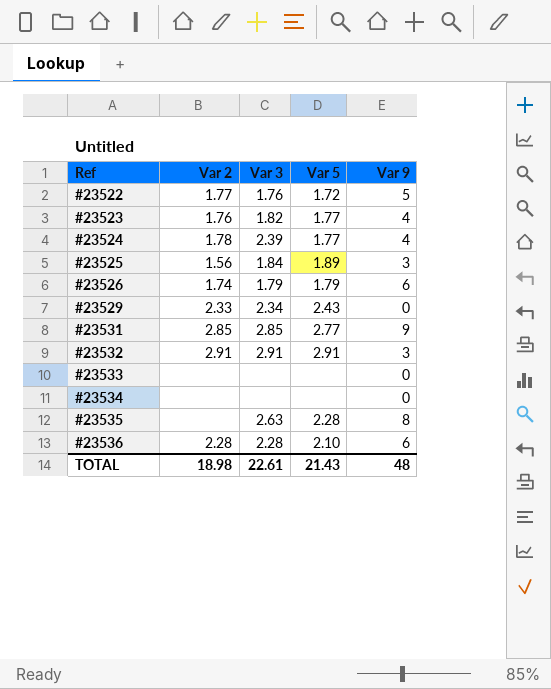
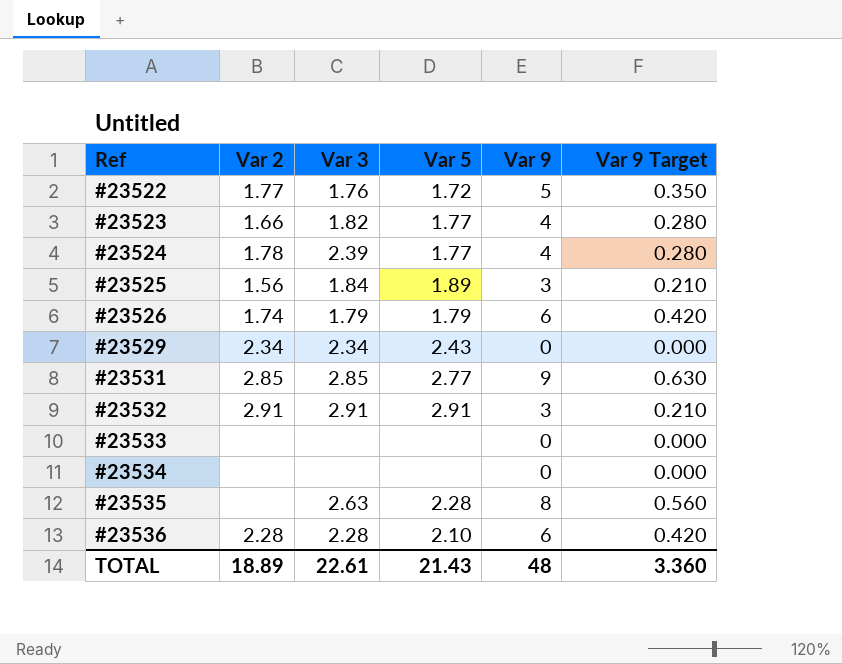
column Var 9 Target | formula: none -> [Var 9] * 0.07
#23523 | Var 2: 1.76 -> 1.66
#23529 | Var 2: 2.33 -> 2.34
TOTAL | Var 2: 18.98 -> 18.89

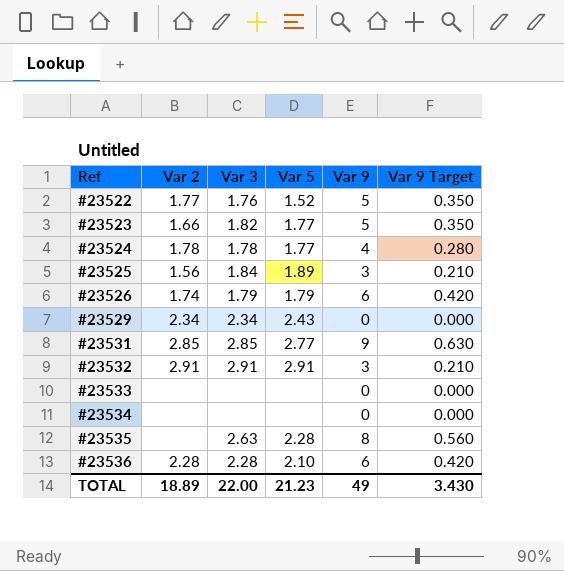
#23522 | Var 5: 1.72 -> 1.52
#23523 | Var 9: 4 -> 5
#23523 | Var 9 Target: 0.280 -> 0.350
#23524 | Var 3: 2.39 -> 1.78
TOTAL | Var 3: 22.61 -> 22.00
TOTAL | Var 5: 21.43 -> 21.23
TOTAL | Var 9: 48 -> 49
TOTAL | Var 9 Target: 3.360 -> 3.430

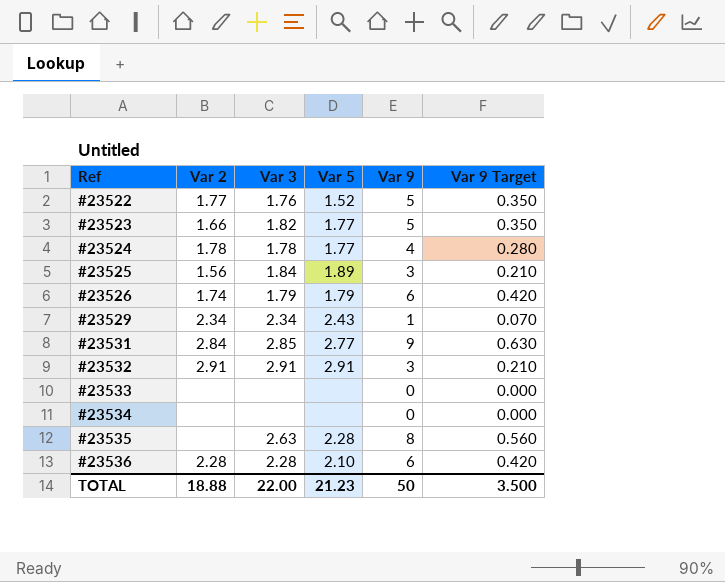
#23529 | Var 9: 0 -> 1
#23529 | Var 9 Target: 0.000 -> 0.070
#23531 | Var 2: 2.85 -> 2.84
TOTAL | Var 2: 18.89 -> 18.88
TOTAL | Var 9: 49 -> 50
TOTAL | Var 9 Target: 3.430 -> 3.500

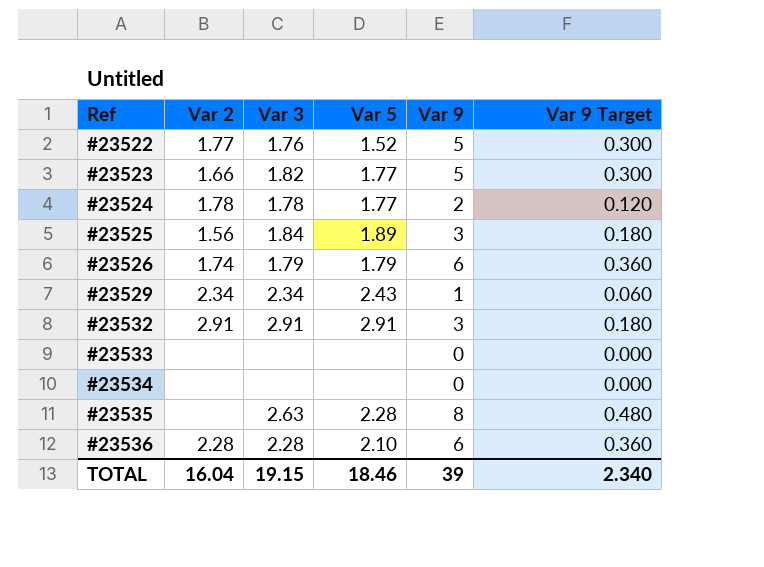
column Var 9 Target | formula: [Var 9] * 0.07 -> [Var 9] * 0.06
row #23531: 2.84 | 2.85 | 2.77 | 9 | 0.630 -> none
#23524 | Var 9: 4 -> 2
TOTAL | Var 2: 18.88 -> 16.04
TOTAL | Var 3: 22.00 -> 19.15
TOTAL | Var 5: 21.23 -> 18.46
TOTAL | Var 9: 50 -> 39
TOTAL | Var 9 Target: 3.500 -> 2.340

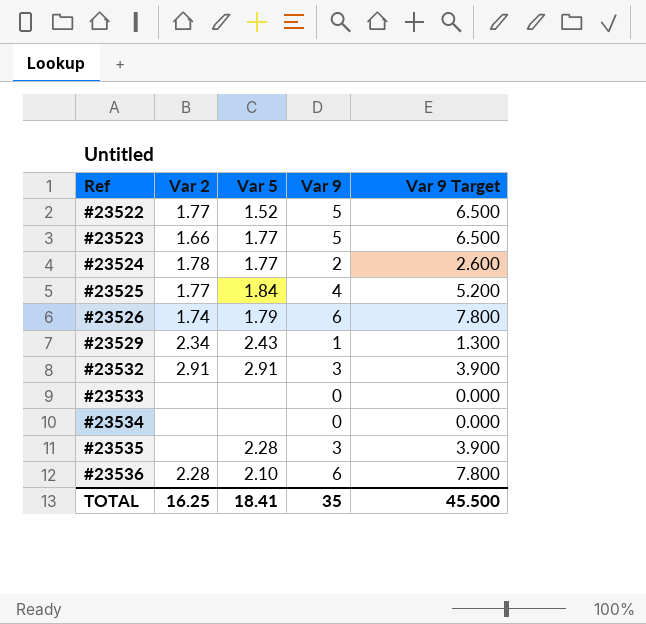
column Var 3 | position: 3 -> none
column Var 9 Target | formula: [Var 9] * 0.06 -> [Var 9] * 1.3
#23525 | Var 2: 1.56 -> 1.77
#23525 | Var 5: 1.89 -> 1.84
#23525 | Var 9: 3 -> 4
#23535 | Var 9: 8 -> 3
TOTAL | Var 2: 16.04 -> 16.25
TOTAL | Var 5: 18.46 -> 18.41
TOTAL | Var 9: 39 -> 35
TOTAL | Var 9 Target: 2.340 -> 45.500

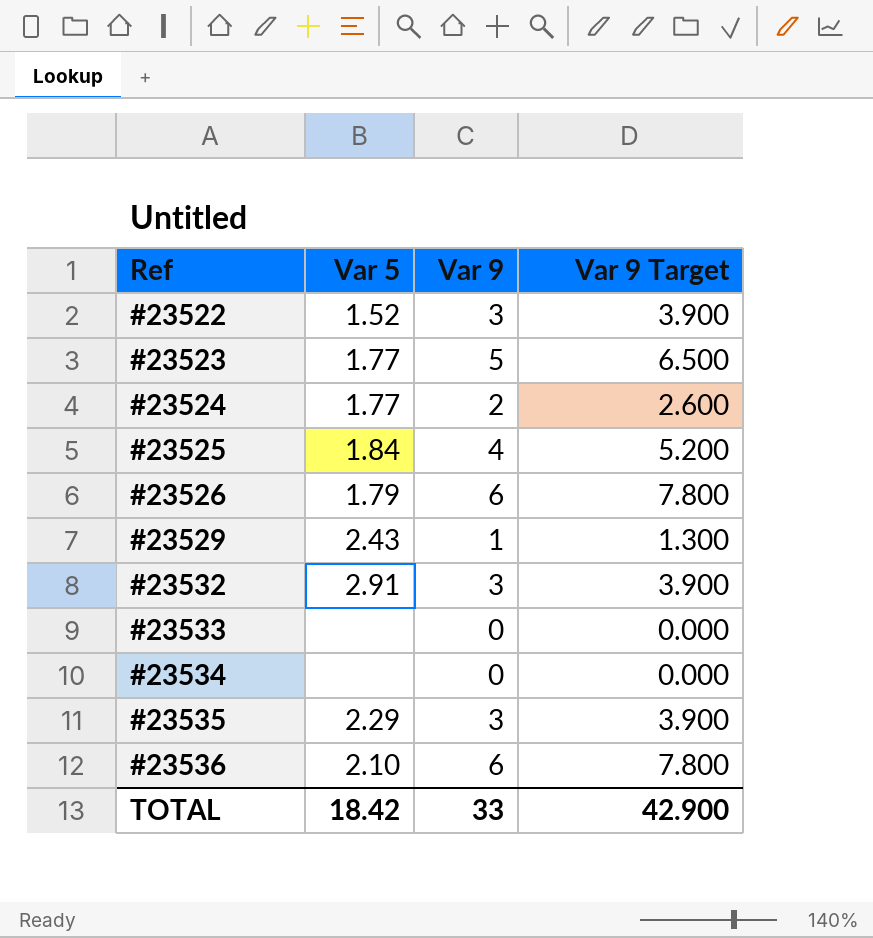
column Var 2 | position: 2 -> none
#23522 | Var 9: 5 -> 3
#23522 | Var 9 Target: 6.500 -> 3.900
#23535 | Var 5: 2.28 -> 2.29
TOTAL | Var 5: 18.41 -> 18.42
TOTAL | Var 9: 35 -> 33
TOTAL | Var 9 Target: 45.500 -> 42.900

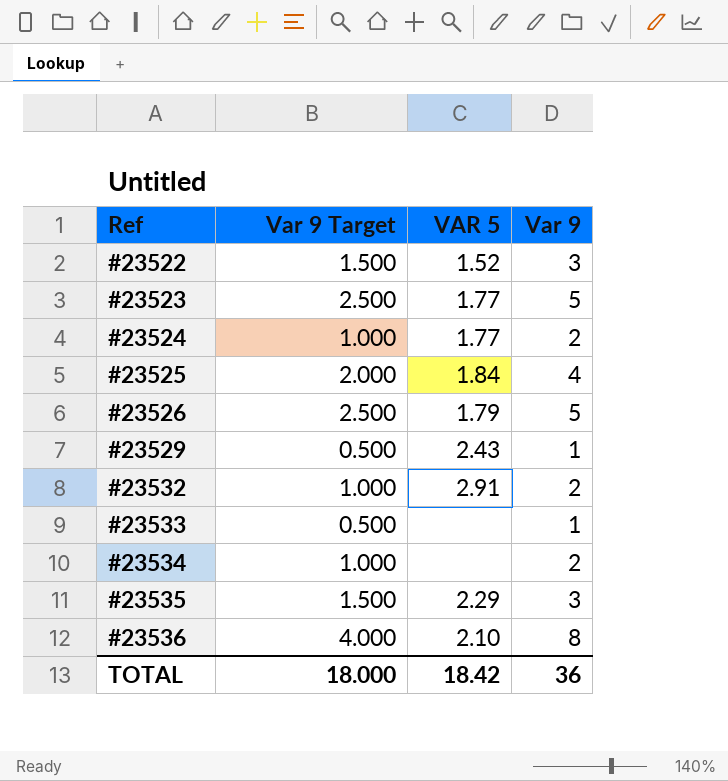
column Var 9 Target | formula: [Var 9] * 1.3 -> [Var 9] * 0.5
column Var 9 Target | position: 4 -> 2
column name: Var 5 -> VAR 5
#23526 | Var 9: 6 -> 5
#23532 | Var 9: 3 -> 2
#23533 | Var 9: 0 -> 1
#23534 | Var 9: 0 -> 2
#23536 | Var 9: 6 -> 8
TOTAL | Var 9 Target: 42.900 -> 18.000
TOTAL | Var 9: 33 -> 36

